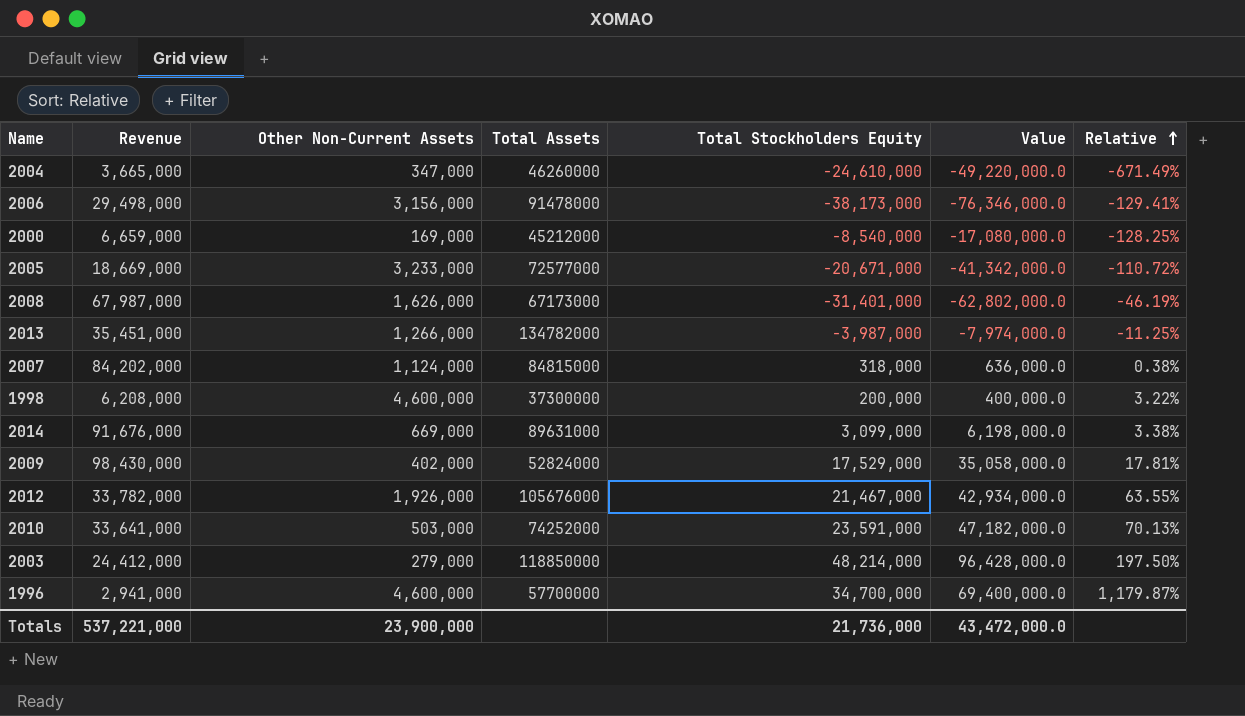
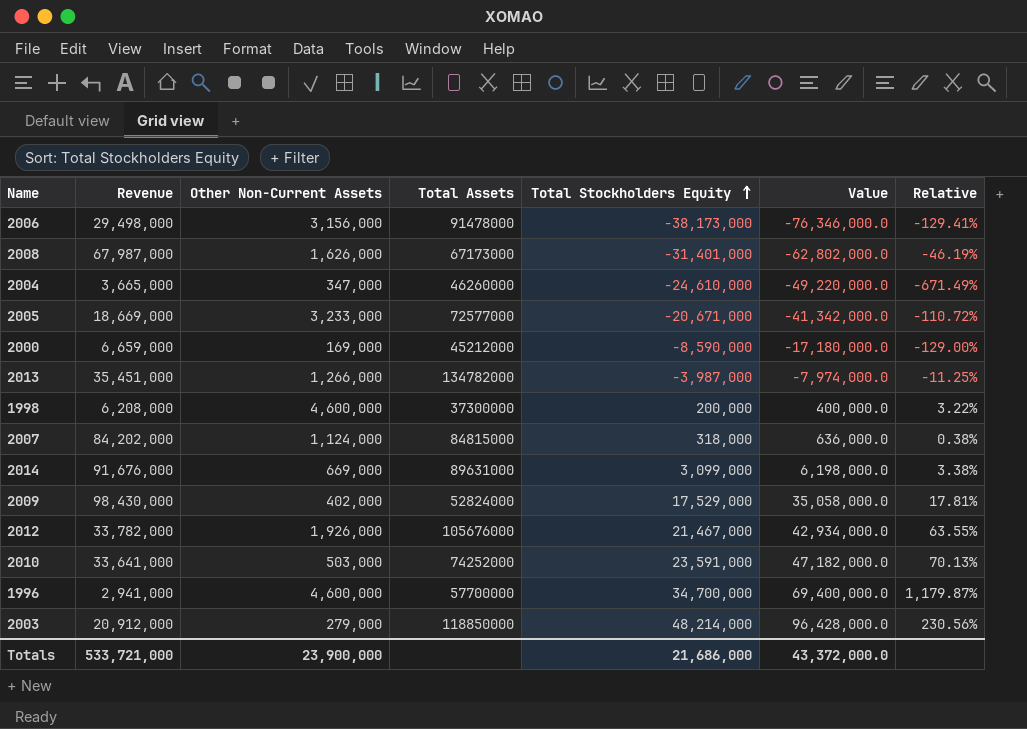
row order: Relative ascending -> Total Stockholders Equity ascending
2000 | Total Stockholders Equity: -8,540,000 -> -8,590,000
2000 | Value: -17,080,000.0 -> -17,180,000.0
2000 | Relative: -128.25% -> -129.00%
2003 | Revenue: 24,412,000 -> 20,912,000
2003 | Relative: 197.50% -> 230.56%
Totals | Revenue: 537,221,000 -> 533,721,000
Totals | Total Stockholders Equity: 21,736,000 -> 21,686,000
Totals | Value: 43,472,000.0 -> 43,372,000.0

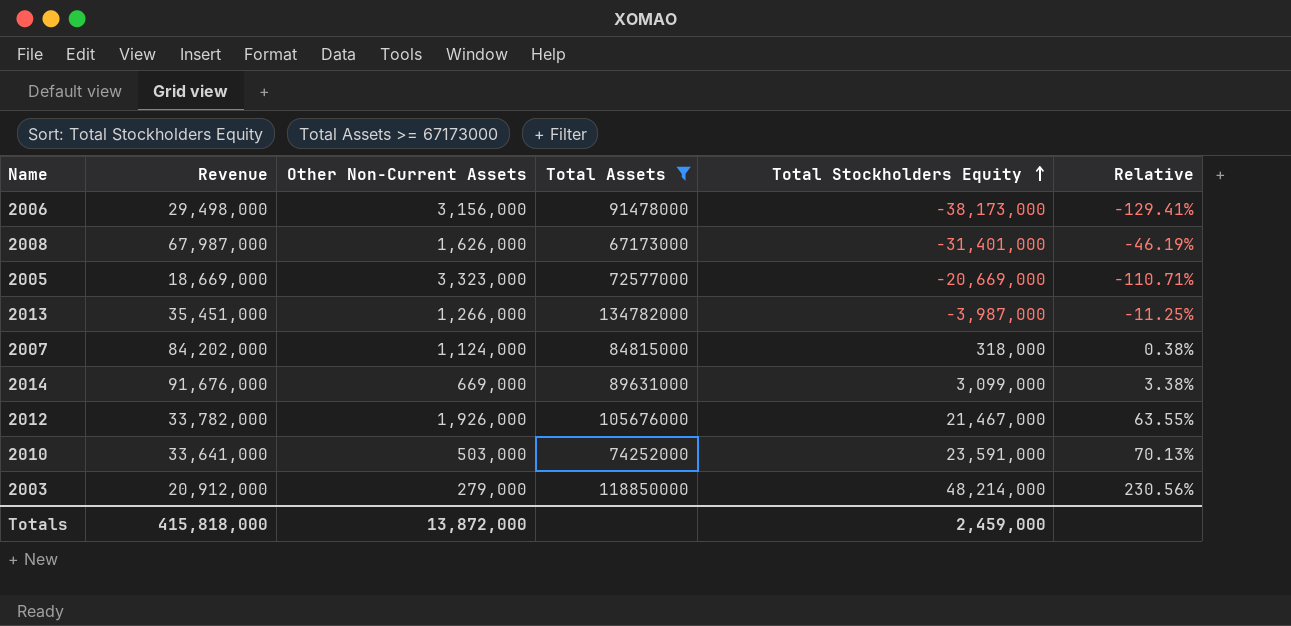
filter: none -> Total Assets >= 67173000
column Value | formula: [Total Stockholders Equity] * 2 -> none
2005 | Other Non-Current Assets: 3,233,000 -> 3,323,000
2005 | Total Stockholders Equity: -20,671,000 -> -20,669,000
2005 | Relative: -110.72% -> -110.71%
Totals | Revenue: 533,721,000 -> 415,818,000
Totals | Other Non-Current Assets: 23,900,000 -> 13,872,000
Totals | Total Stockholders Equity: 21,686,000 -> 2,459,000

